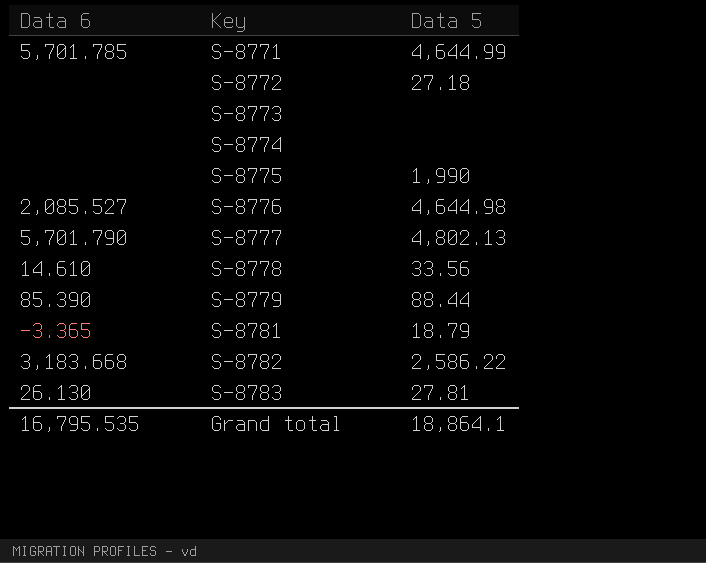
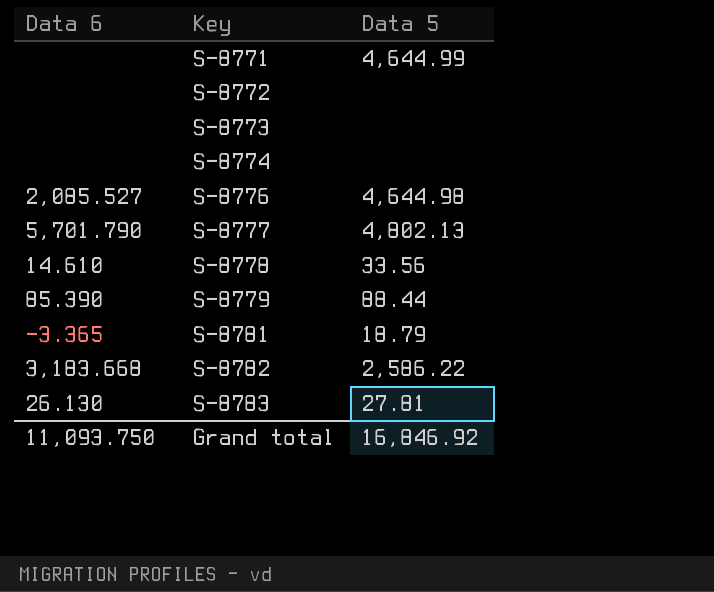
row S-8775: none | 1,990 -> none
S-8771 | Data 6: 5,701.785 -> none
S-8772 | Data 5: 27.18 -> none
Grand total | Data 6: 16,795.535 -> 11,093.750
Grand total | Data 5: 18,864.1 -> 16,846.92

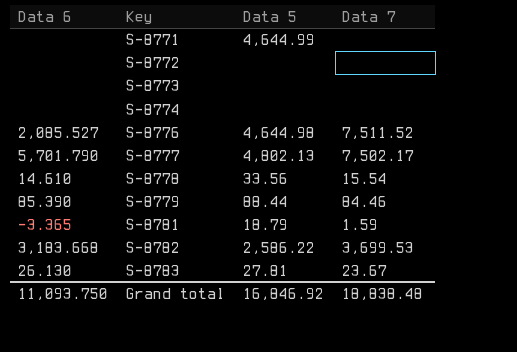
column Data 7 | position: none -> 4

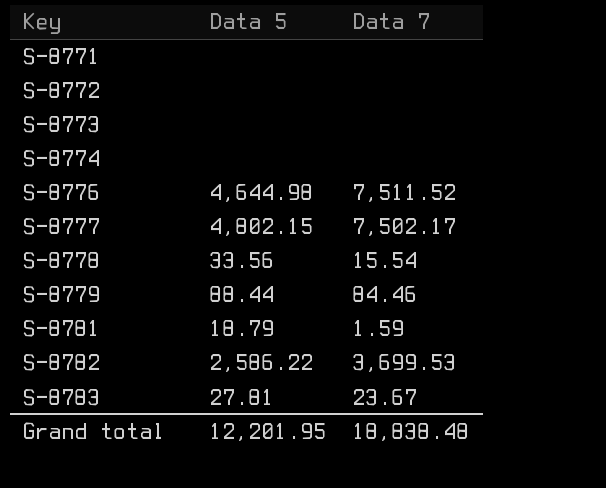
column Data 6 | position: 1 -> none
S-8771 | Data 5: 4,644.99 -> none
S-8777 | Data 5: 4,802.13 -> 4,802.15
Grand total | Data 5: 16,846.92 -> 12,201.95

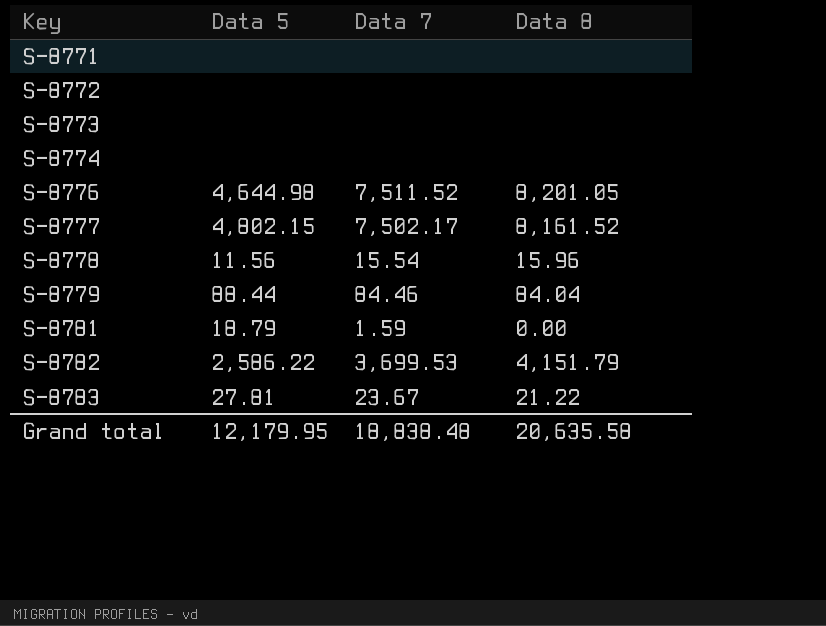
column Data 8 | position: none -> 4
S-8778 | Data 5: 33.56 -> 11.56
Grand total | Data 5: 12,201.95 -> 12,179.95

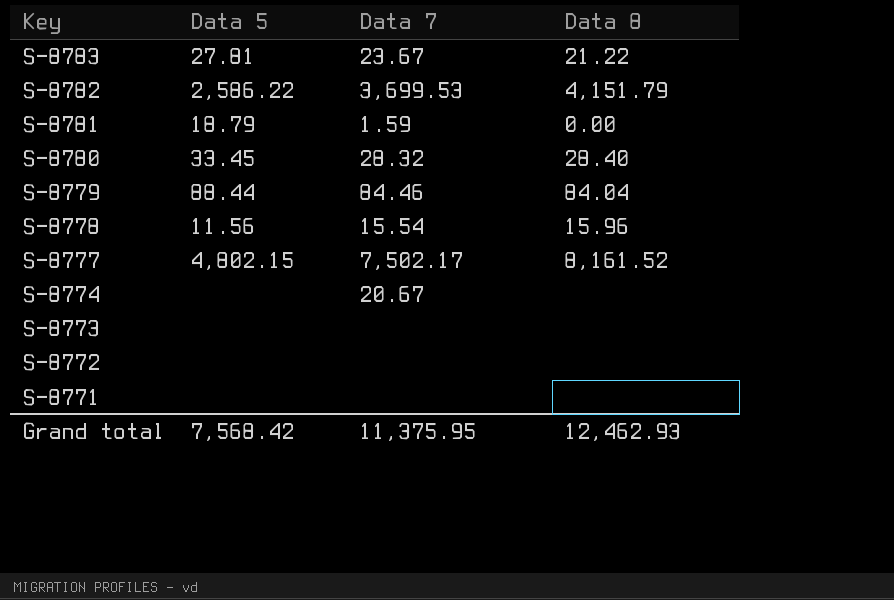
row order: Key ascending -> Key descending
row S-8776: 4,644.98 | 7,511.52 | 8,201.05 -> none
row S-8780: none -> 33.45 | 28.32 | 28.40
S-8774 | Data 7: none -> 20.67
Grand total | Data 5: 12,179.95 -> 7,568.42
Grand total | Data 7: 18,838.48 -> 11,375.95
Grand total | Data 8: 20,635.58 -> 12,462.93

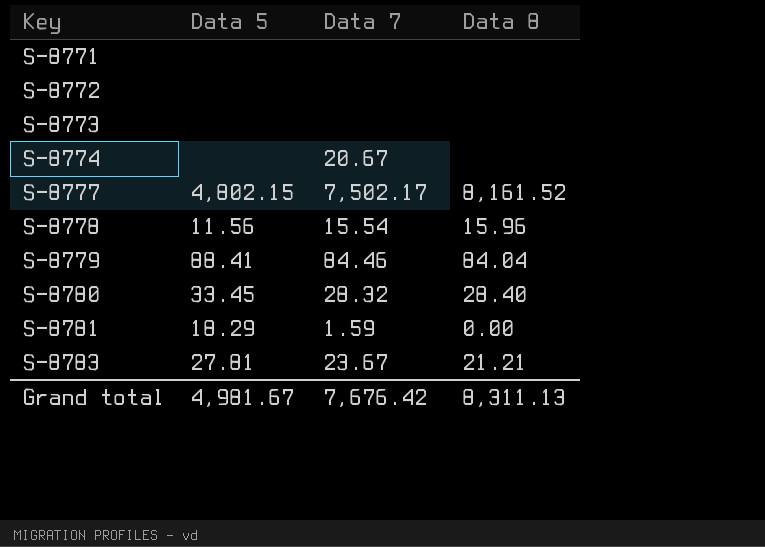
row order: Key descending -> Key ascending
row S-8782: 2,586.22 | 3,699.53 | 4,151.79 -> none
S-8779 | Data 5: 88.44 -> 88.41
S-8781 | Data 5: 18.79 -> 18.29
S-8783 | Data 8: 21.22 -> 21.21
Grand total | Data 5: 7,568.42 -> 4,981.67
Grand total | Data 7: 11,375.95 -> 7,676.42
Grand total | Data 8: 12,462.93 -> 8,311.13

